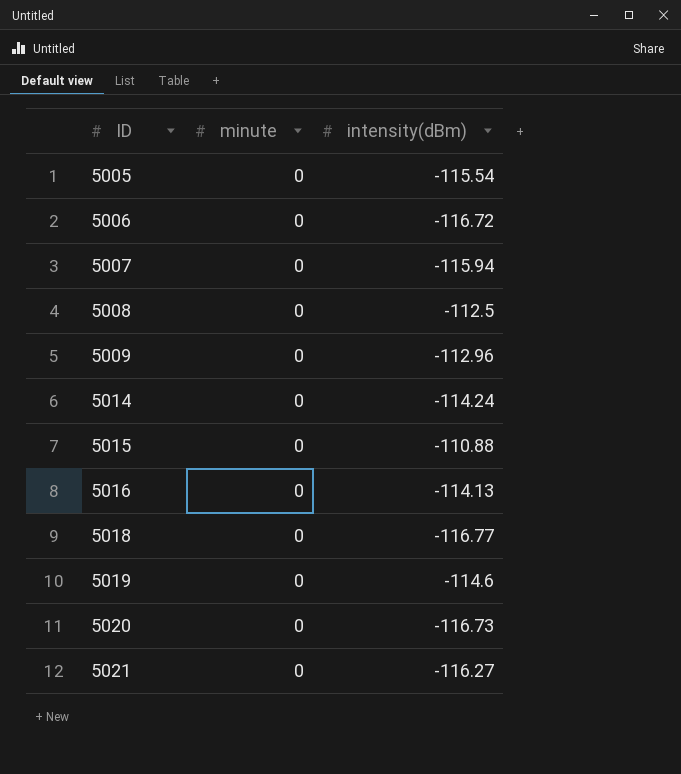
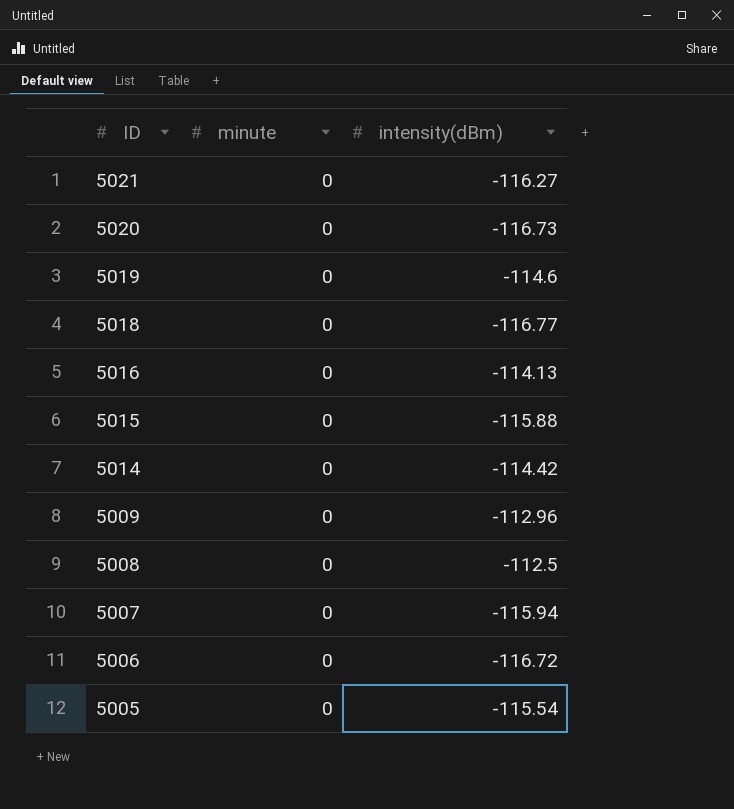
row order: ID ascending -> ID descending
5015 | intensity(dBm): -110.88 -> -115.88
5014 | intensity(dBm): -114.24 -> -114.42

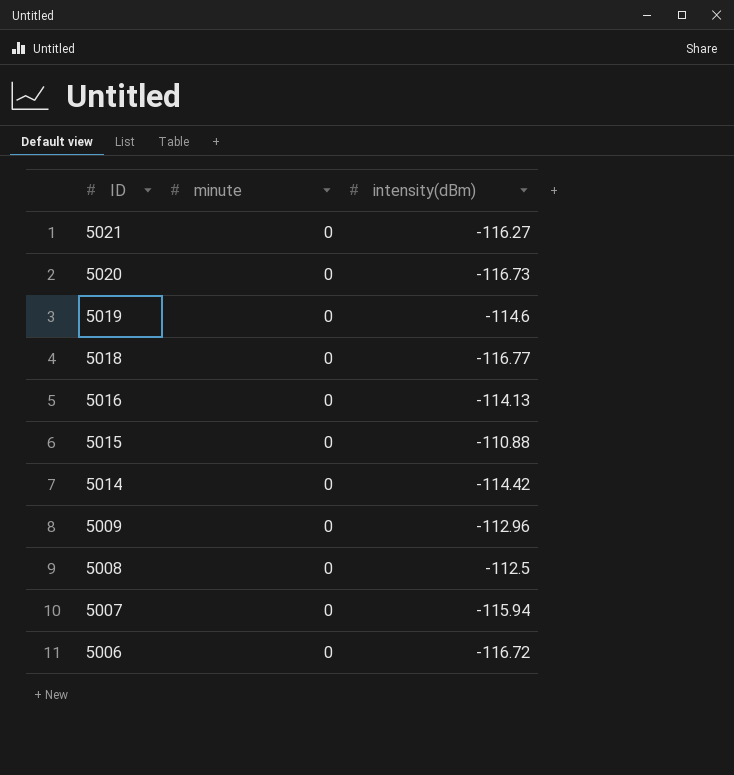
row 5005: 0 | -115.54 -> none
5015 | intensity(dBm): -115.88 -> -110.88

